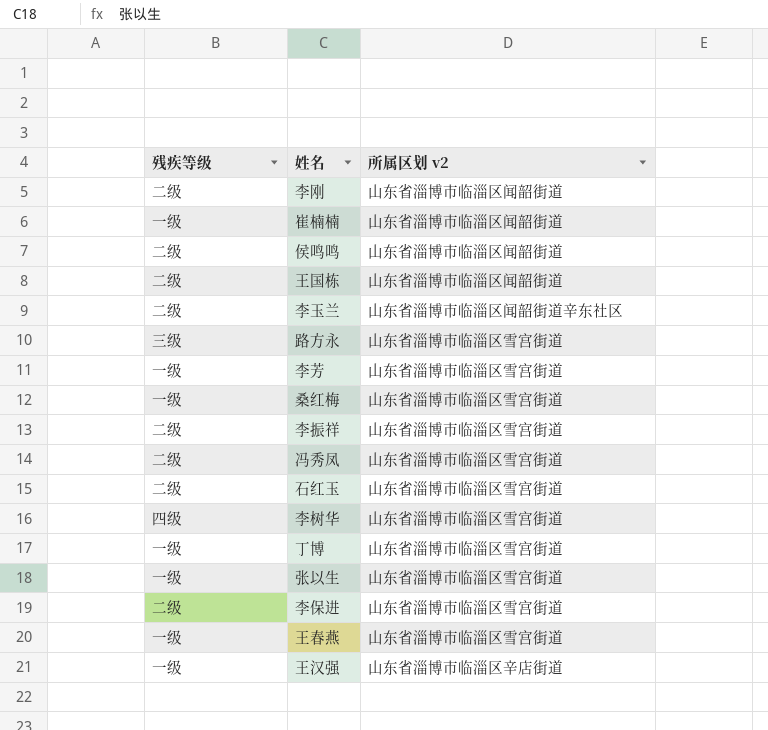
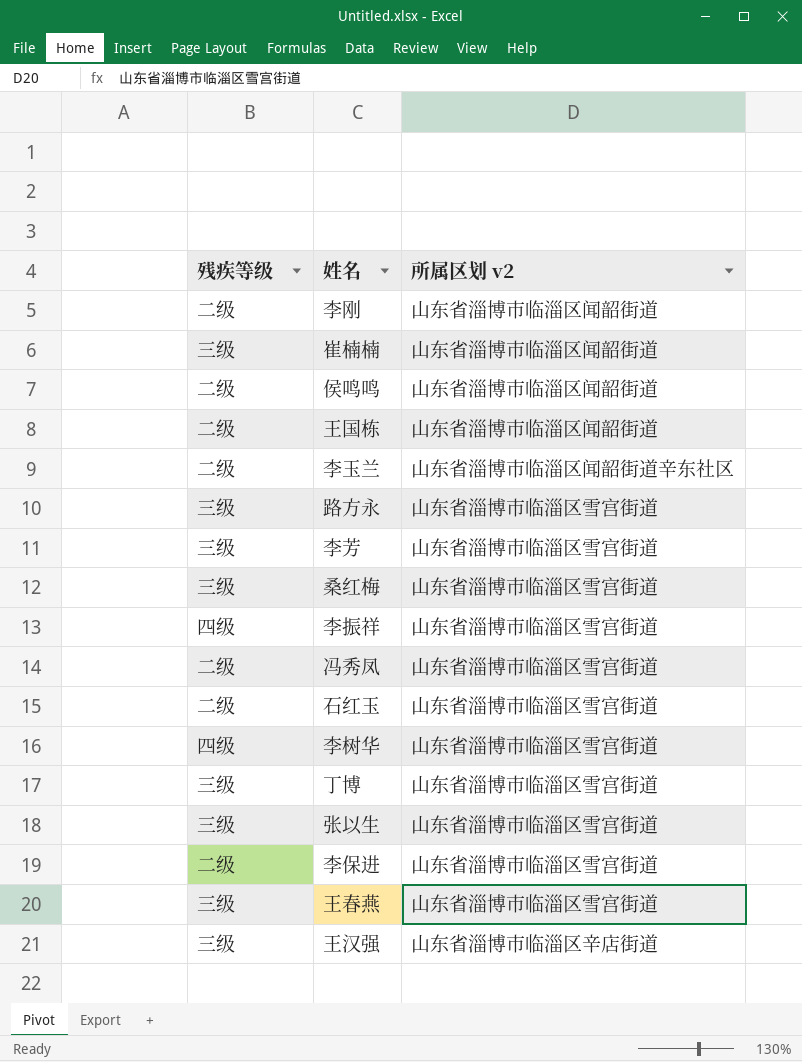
崔楠楠 | 残疾等级: 一级 -> 三级
李芳 | 残疾等级: 一级 -> 三级
桑红梅 | 残疾等级: 一级 -> 三级
李振祥 | 残疾等级: 二级 -> 四级
丁博 | 残疾等级: 一级 -> 三级
张以生 | 残疾等级: 一级 -> 三级
王春燕 | 残疾等级: 一级 -> 三级
王汉强 | 残疾等级: 一级 -> 三级

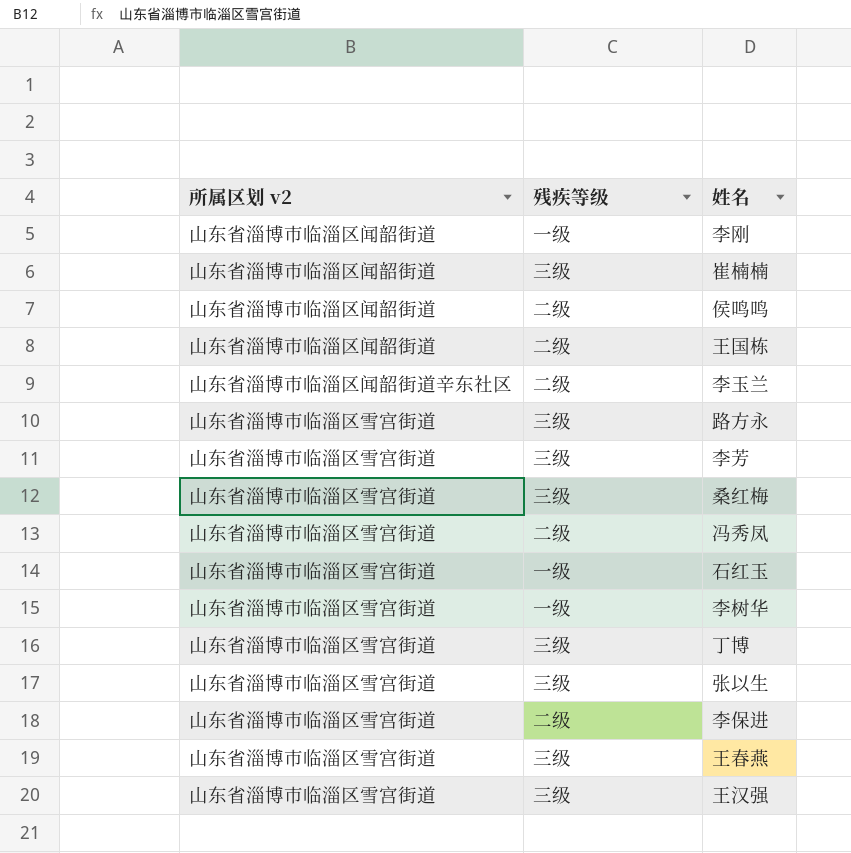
column 所属区划 v2 | position: 3 -> 1
row 李振祥: 四级 | 山东省淄博市临淄区雪宫街道 -> none
李刚 | 残疾等级: 二级 -> 一级
石红玉 | 残疾等级: 二级 -> 一级
李树华 | 残疾等级: 四级 -> 一级
王汉强 | 所属区划 v2: 山东省淄博市临淄区辛店街道 -> 山东省淄博市临淄区雪宫街道

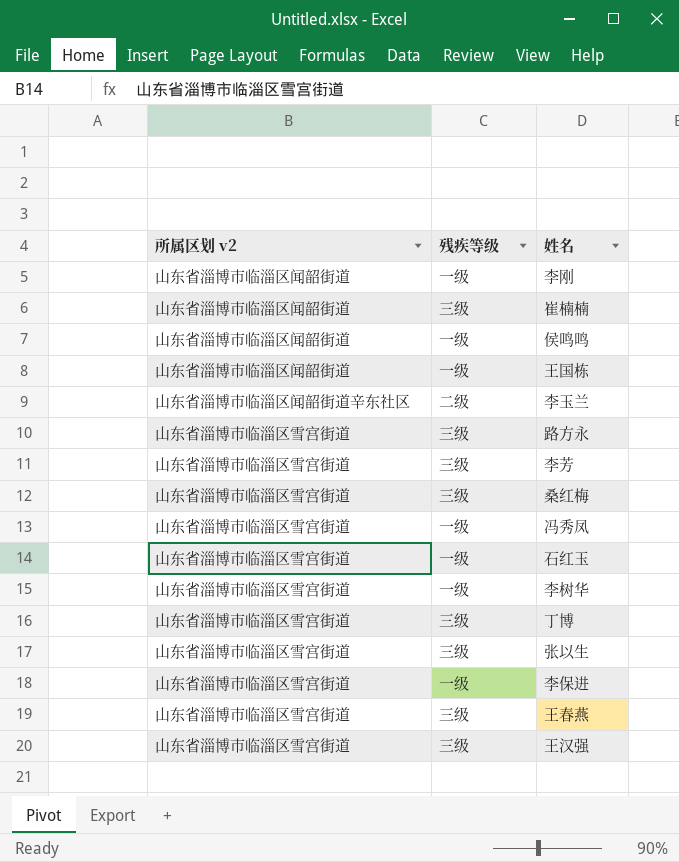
侯鸣鸣 | 残疾等级: 二级 -> 一级
王国栋 | 残疾等级: 二级 -> 一级
冯秀凤 | 残疾等级: 二级 -> 一级
李保进 | 残疾等级: 二级 -> 一级

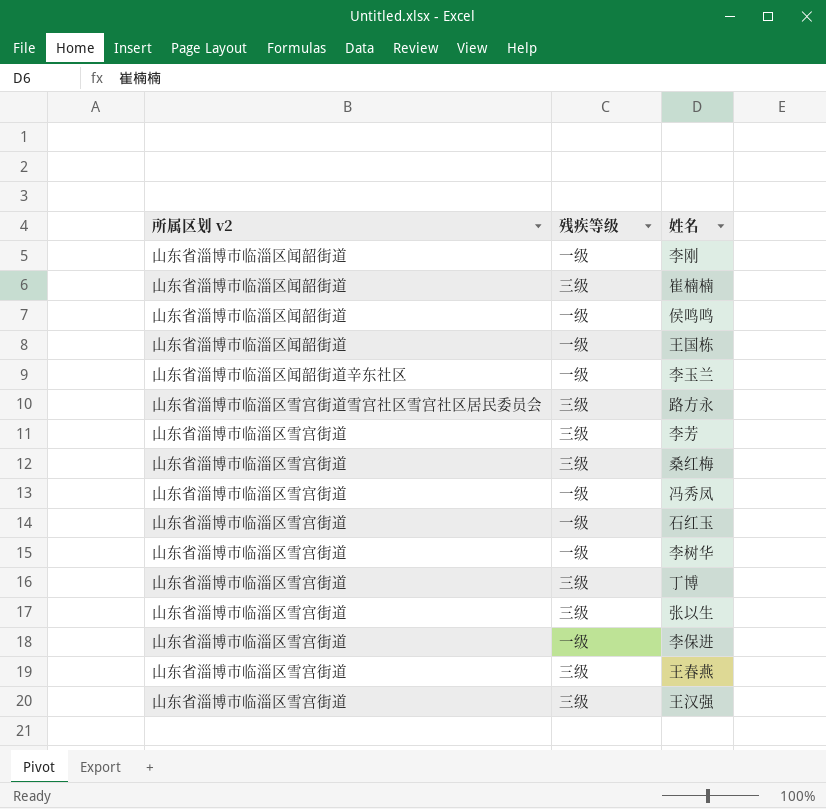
李玉兰 | 残疾等级: 二级 -> 一级
路方永 | 所属区划 v2: 山东省淄博市临淄区雪宫街道 -> 山东省淄博市临淄区雪宫街道雪宫社区雪宫社区居民委员会

